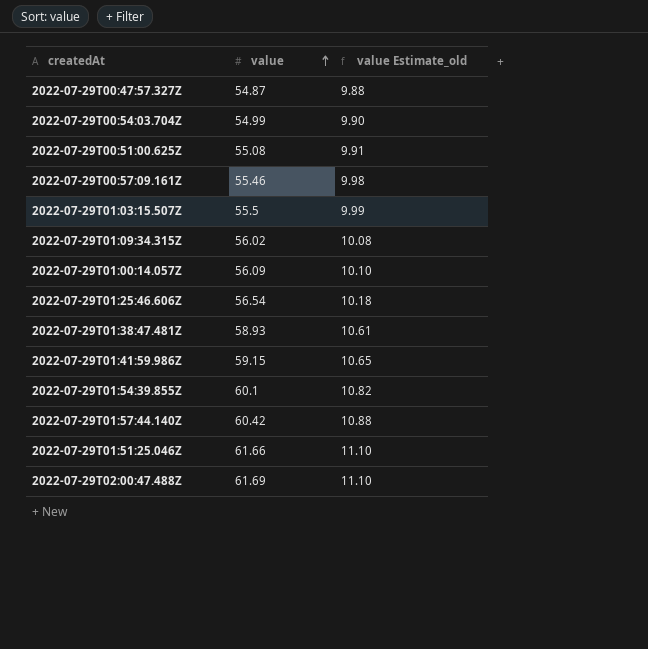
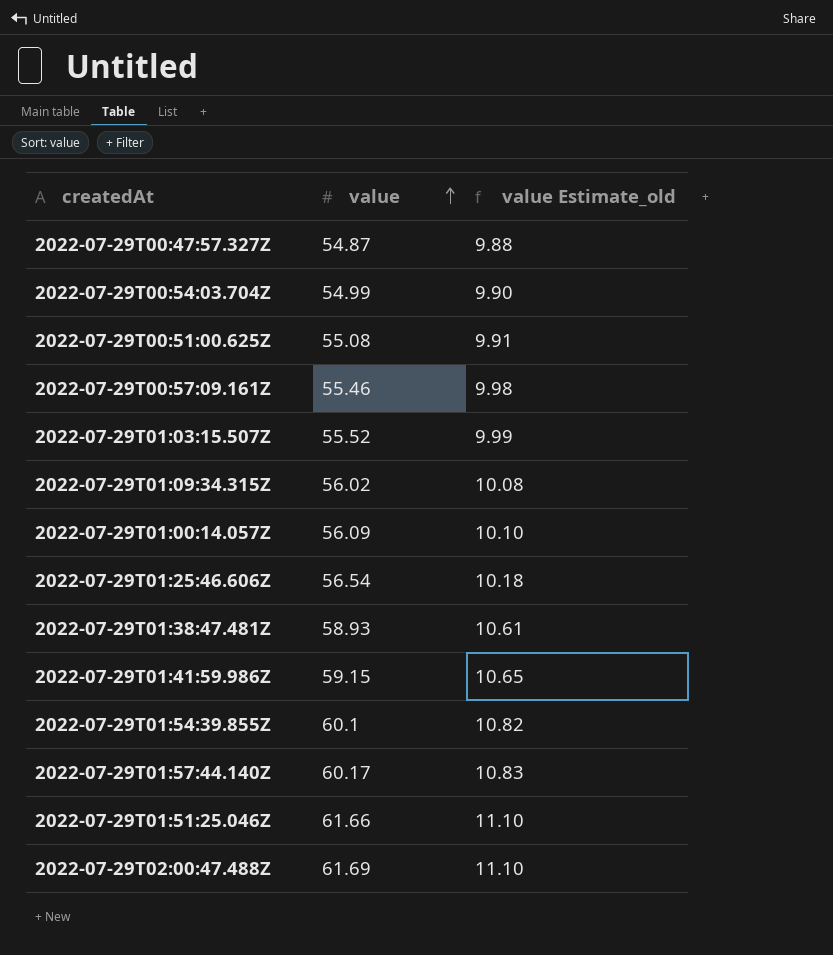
2022-07-29T01:03:15.507Z | value: 55.5 -> 55.52
2022-07-29T01:57:44.140Z | value: 60.42 -> 60.17
2022-07-29T01:57:44.140Z | value Estimate_old: 10.88 -> 10.83

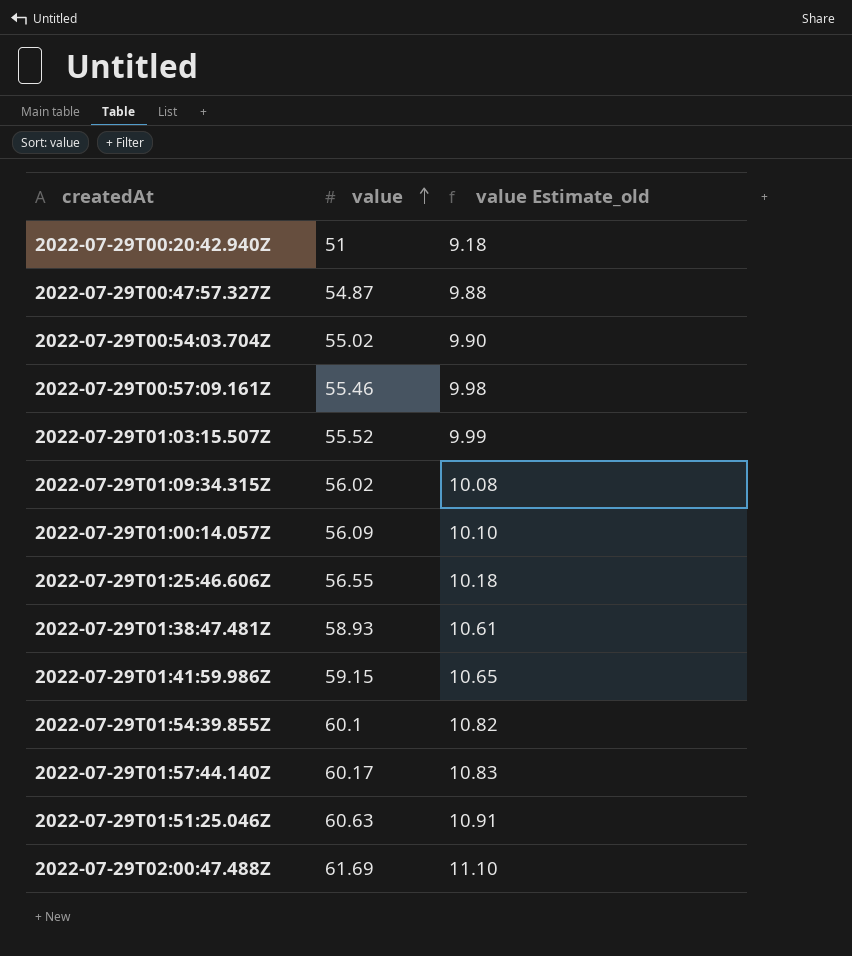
row 2022-07-29T00:51:00.625Z: 55.08 | 9.91 -> none
row 2022-07-29T00:20:42.940Z: none -> 51 | 9.18
2022-07-29T00:54:03.704Z | value: 54.99 -> 55.02
2022-07-29T01:25:46.606Z | value: 56.54 -> 56.55
2022-07-29T01:51:25.046Z | value: 61.66 -> 60.63
2022-07-29T01:51:25.046Z | value Estimate_old: 11.10 -> 10.91

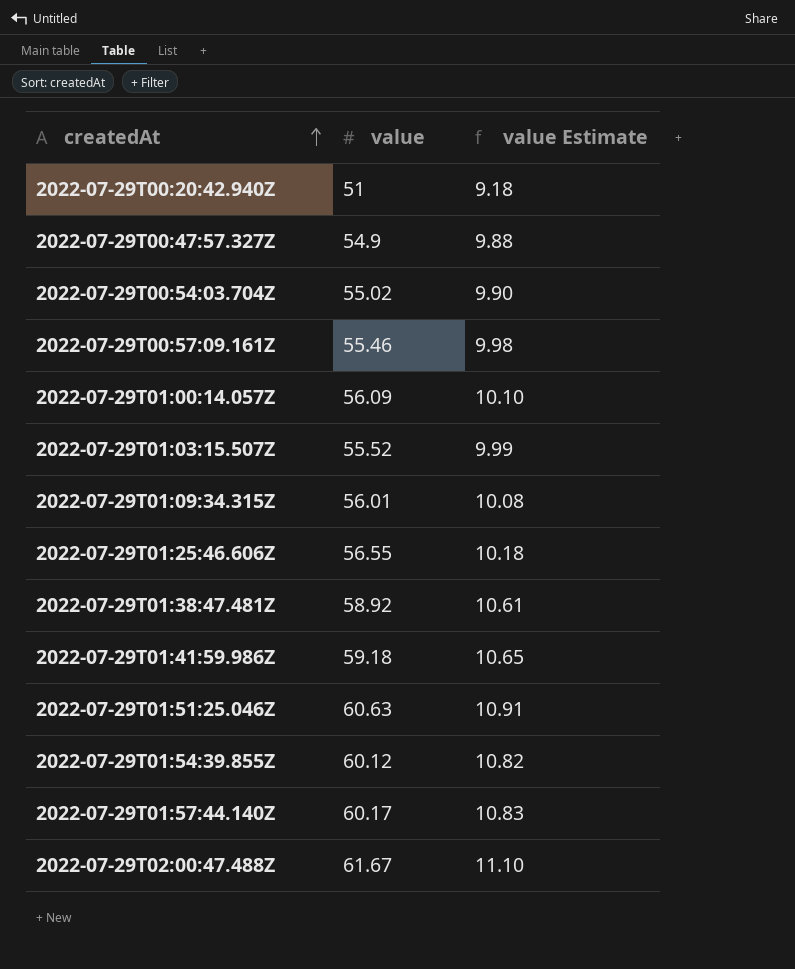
row order: value ascending -> createdAt ascending
column name: value Estimate_old -> value Estimate
2022-07-29T00:47:57.327Z | value: 54.87 -> 54.9
2022-07-29T01:09:34.315Z | value: 56.02 -> 56.01
2022-07-29T01:38:47.481Z | value: 58.93 -> 58.92
2022-07-29T01:41:59.986Z | value: 59.15 -> 59.18
2022-07-29T01:54:39.855Z | value: 60.1 -> 60.12
2022-07-29T02:00:47.488Z | value: 61.69 -> 61.67

